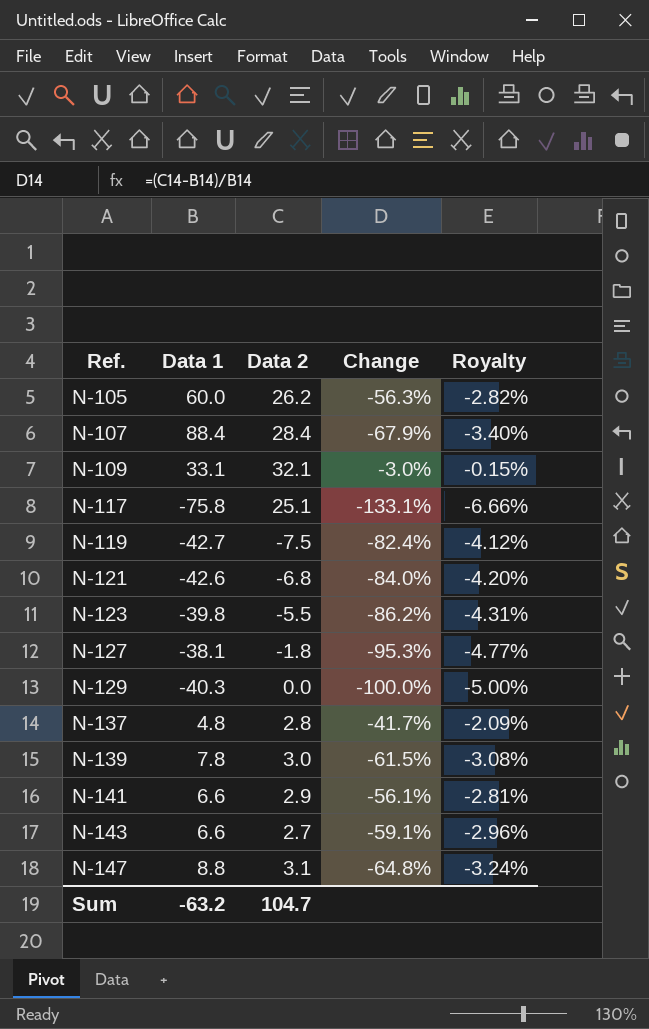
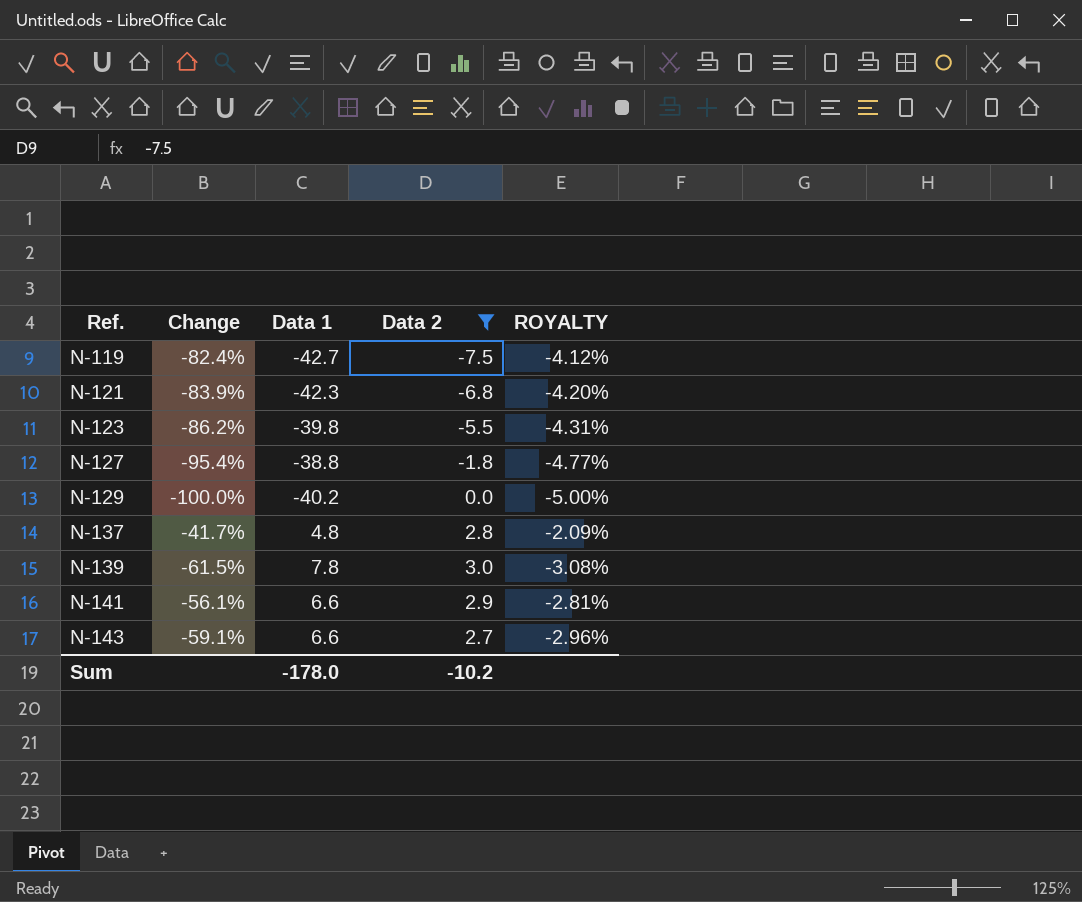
filter: none -> Data 2 <= 3.0
column Change | position: 4 -> 2
column name: Royalty -> ROYALTY
N-121 | Change: -84.0% -> -83.9%
N-121 | Data 1: -42.6 -> -42.3
N-127 | Change: -95.3% -> -95.4%
N-127 | Data 1: -38.1 -> -38.8
N-129 | Data 1: -40.3 -> -40.2
Sum | Data 1: -63.2 -> -178.0
Sum | Data 2: 104.7 -> -10.2

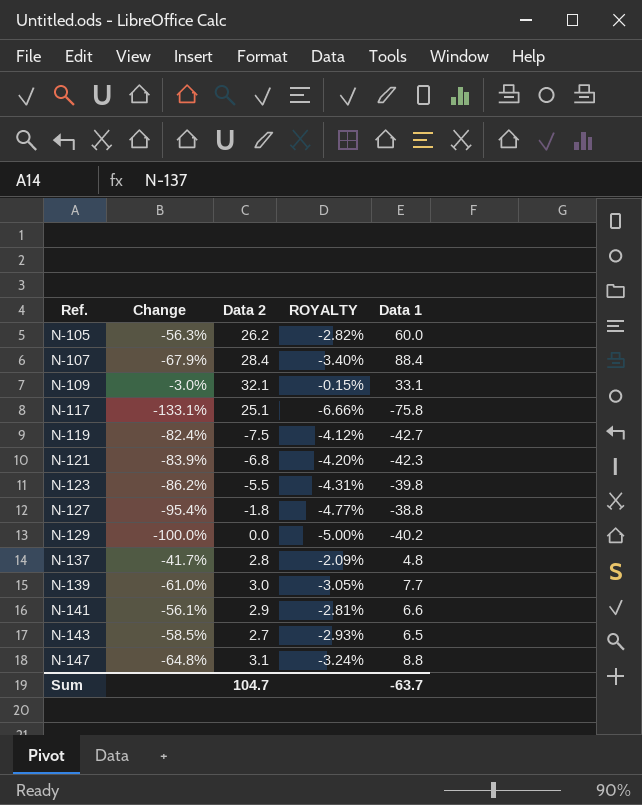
filter: Data 2 <= 3.0 -> none
column Data 1 | position: 3 -> 5
N-139 | Change: -61.5% -> -61.0%
N-139 | ROYALTY: -3.08% -> -3.05%
N-139 | Data 1: 7.8 -> 7.7
N-143 | Change: -59.1% -> -58.5%
N-143 | ROYALTY: -2.96% -> -2.93%
N-143 | Data 1: 6.6 -> 6.5
Sum | Data 2: -10.2 -> 104.7
Sum | Data 1: -178.0 -> -63.7

